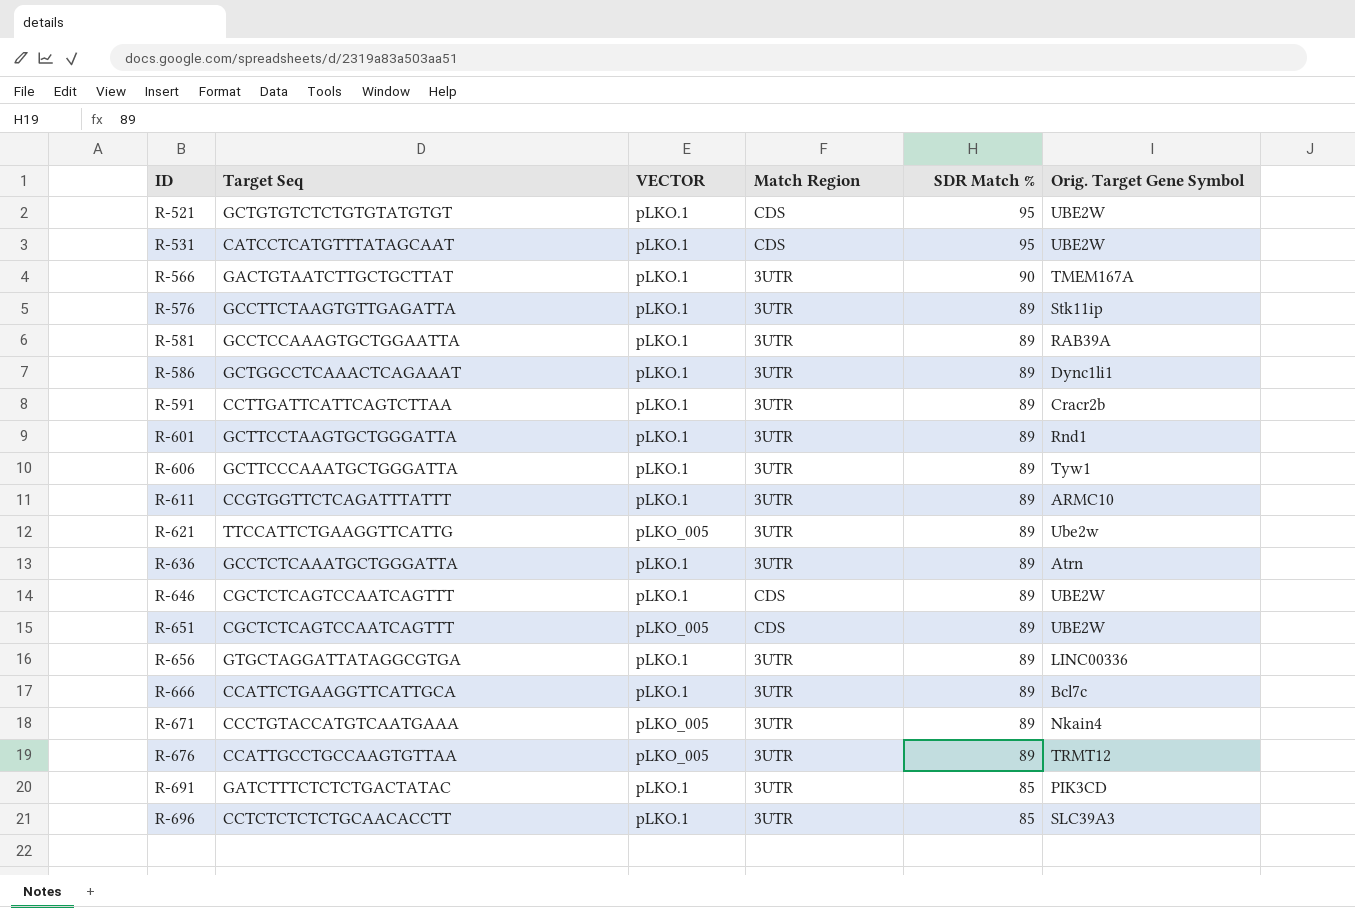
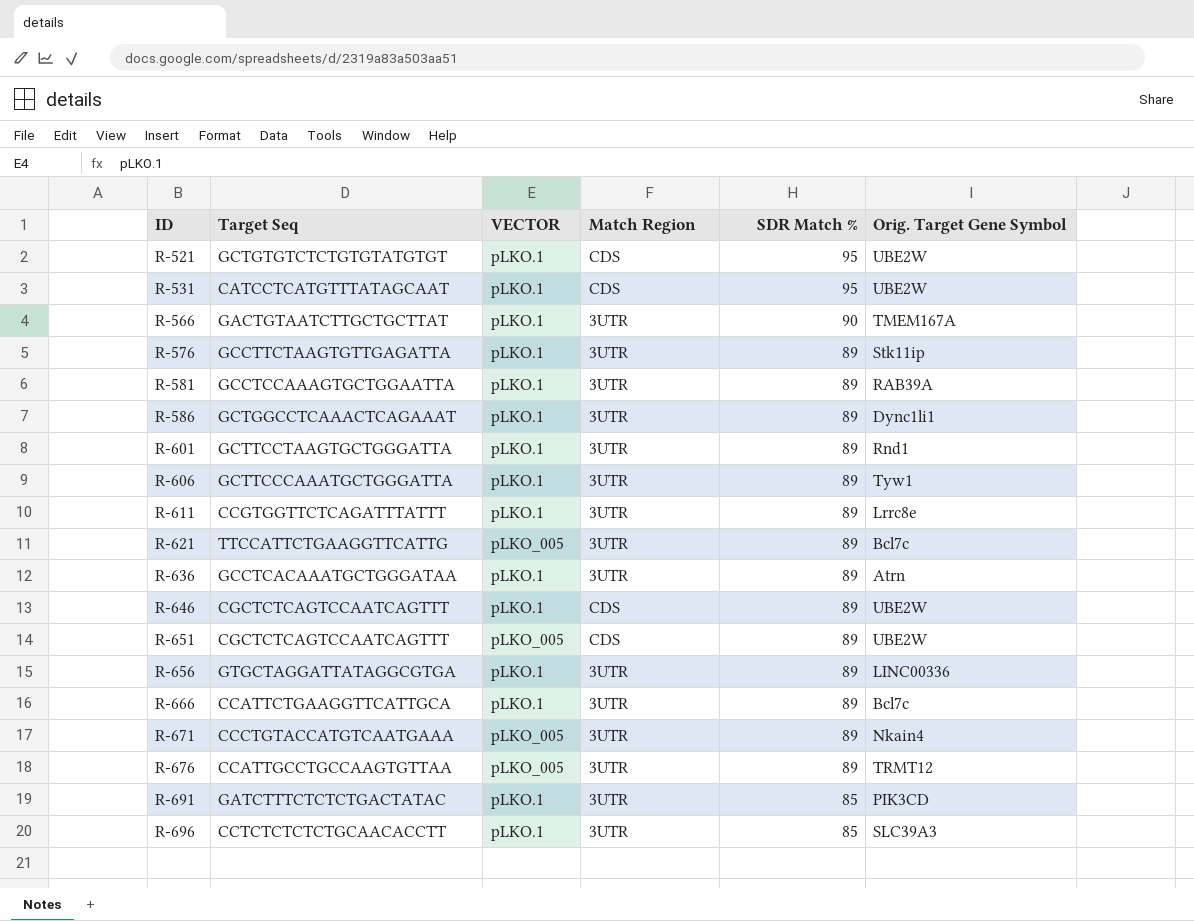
row R-591: CCTTGATTCATTCAGTCTTAA | pLKO.1 | 3UTR | 89 | Cracr2b -> none
R-611 | Orig. Target Gene Symbol: ARMC10 -> Lrrc8e
R-621 | Orig. Target Gene Symbol: Ube2w -> Bcl7c
R-636 | Target Seq: GCCTCTCAAATGCTGGGATTA -> GCCTCACAAATGCTGGGATAA

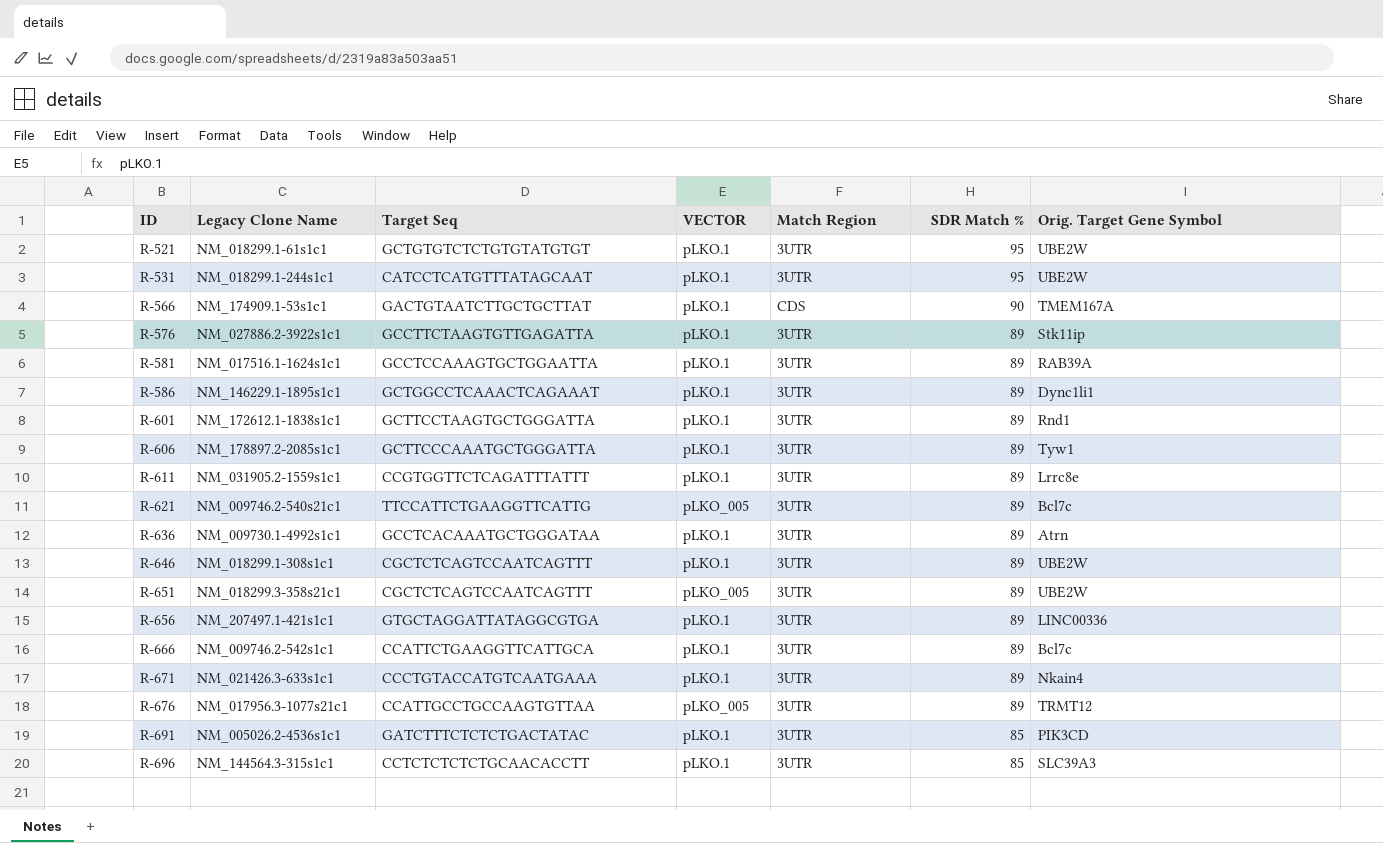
column Legacy Clone Name | position: none -> 2
R-521 | Match Region: CDS -> 3UTR
R-531 | Match Region: CDS -> 3UTR
R-566 | Match Region: 3UTR -> CDS
R-646 | Match Region: CDS -> 3UTR
R-651 | Match Region: CDS -> 3UTR
R-671 | VECTOR: pLKO_005 -> pLKO.1

